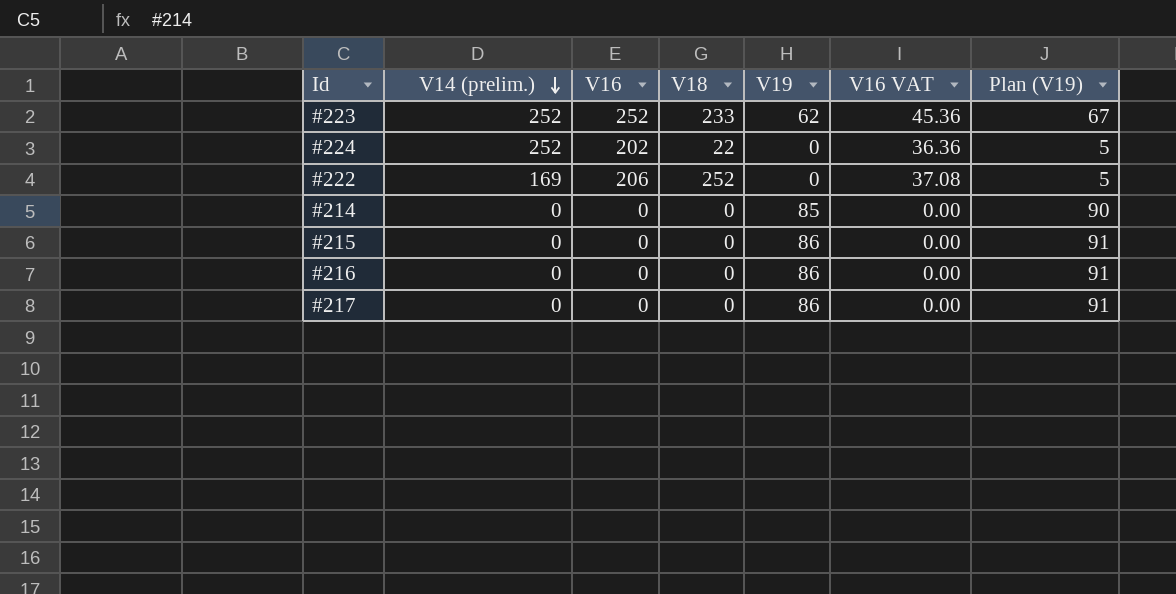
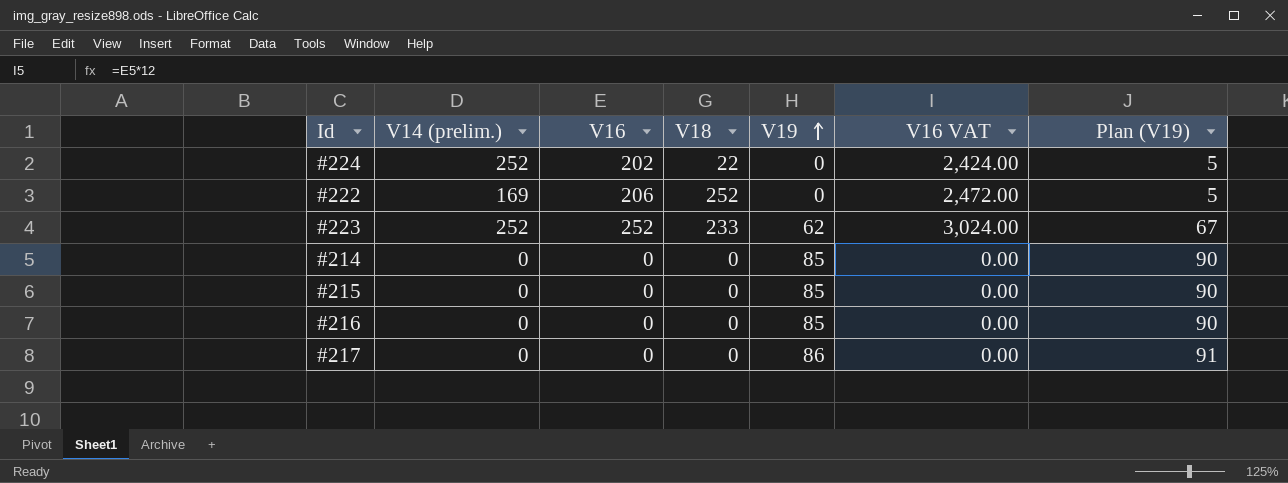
row order: V14 (prelim.) descending -> V19 ascending
column V16 VAT | formula: [V16] * 0.18 -> [V16] * 12
#215 | V19: 86 -> 85
#215 | Plan (V19): 91 -> 90
#216 | V19: 86 -> 85
#216 | Plan (V19): 91 -> 90

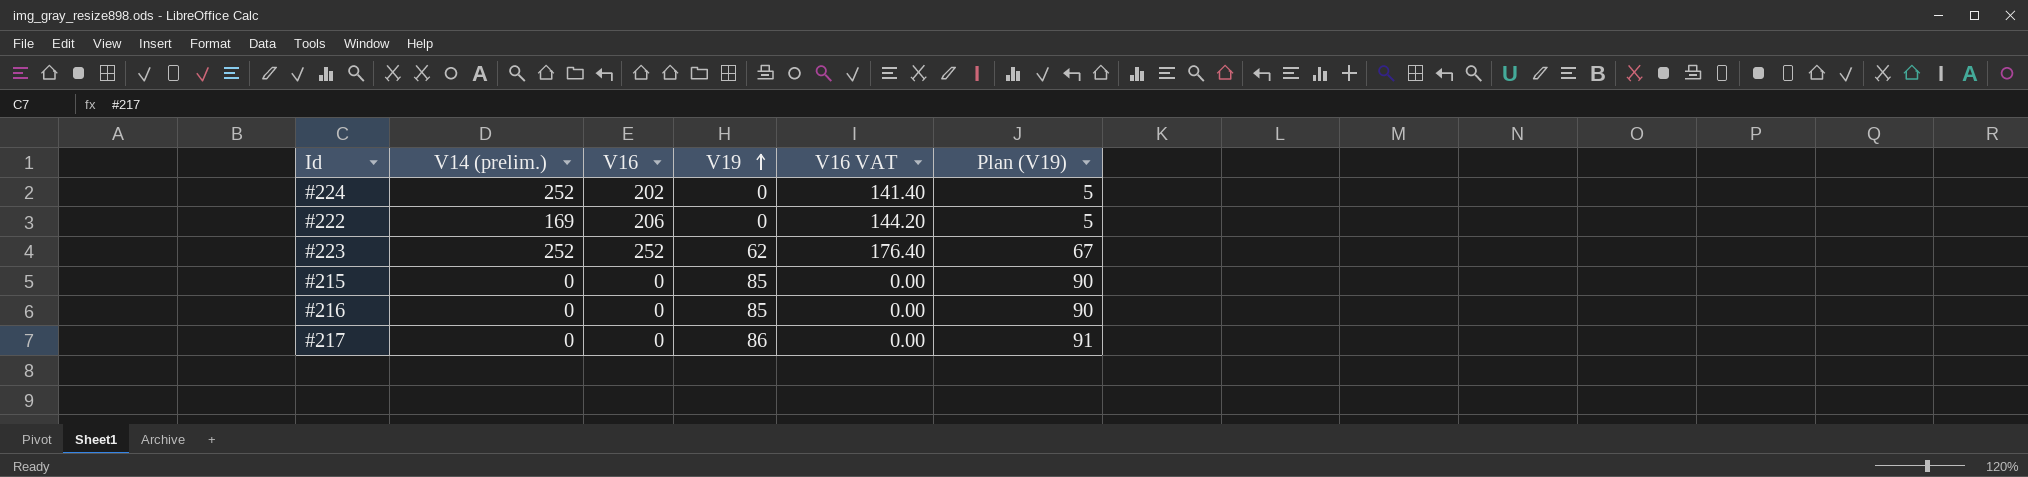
column V18 | position: 4 -> none
column V16 VAT | formula: [V16] * 12 -> [V16] * 0.7
row #214: 0 | 0 | 0 | 85 | 0.00 | 90 -> none

